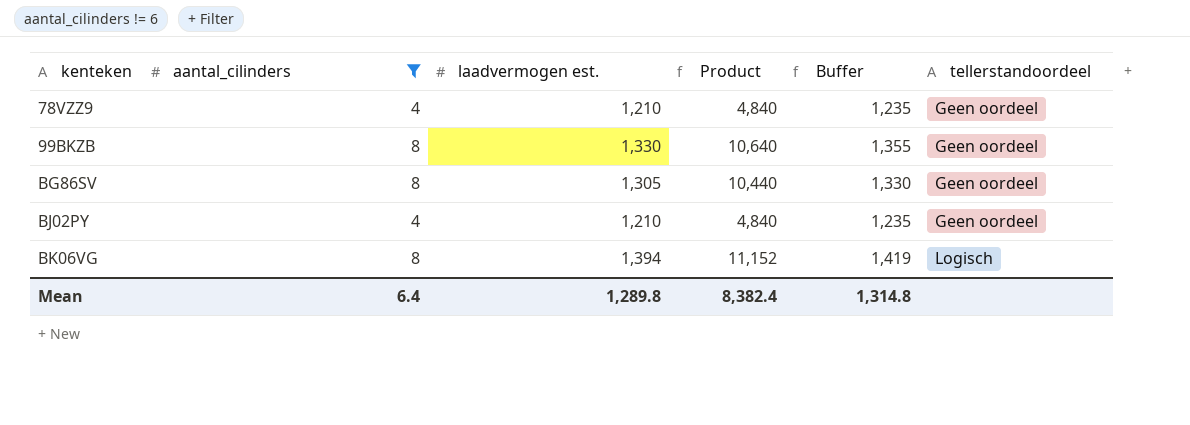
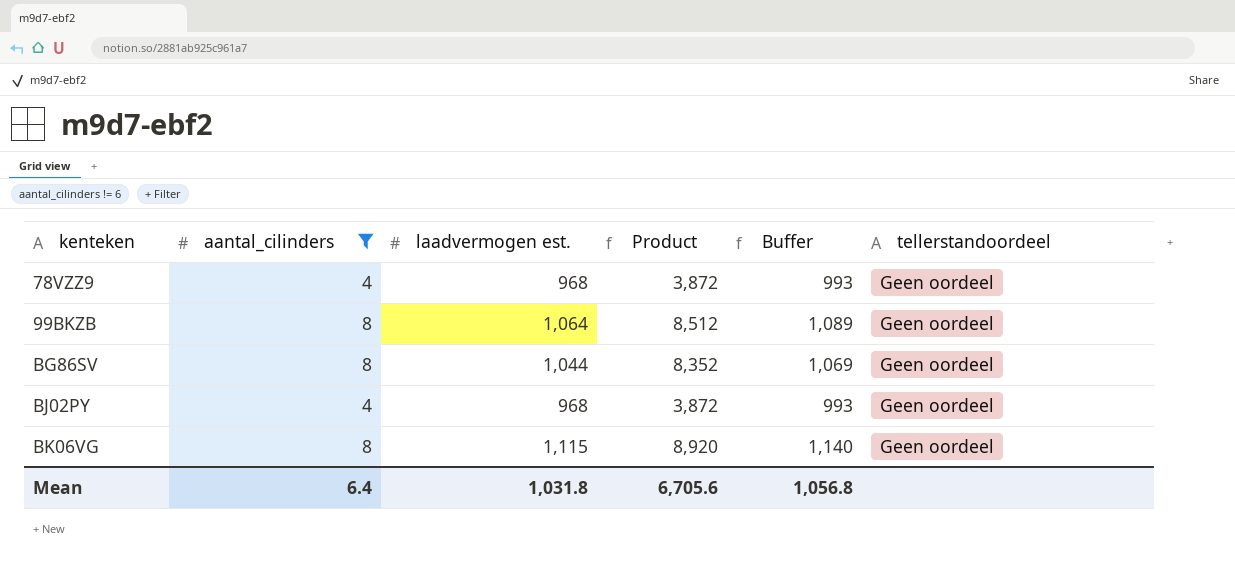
78VZZ9 | laadvermogen est.: 1,210 -> 968
78VZZ9 | Product: 4,840 -> 3,872
78VZZ9 | Buffer: 1,235 -> 993
99BKZB | laadvermogen est.: 1,330 -> 1,064
99BKZB | Product: 10,640 -> 8,512
99BKZB | Buffer: 1,355 -> 1,089
BG86SV | laadvermogen est.: 1,305 -> 1,044
BG86SV | Product: 10,440 -> 8,352
BG86SV | Buffer: 1,330 -> 1,069
BJ02PY | laadvermogen est.: 1,210 -> 968
BJ02PY | Product: 4,840 -> 3,872
BJ02PY | Buffer: 1,235 -> 993
BK06VG | laadvermogen est.: 1,394 -> 1,115
BK06VG | Product: 11,152 -> 8,920
BK06VG | Buffer: 1,419 -> 1,140
BK06VG | tellerstandoordeel: Logisch -> Geen oordeel
Mean | laadvermogen est.: 1,289.8 -> 1,031.8
Mean | Product: 8,382.4 -> 6,705.6
Mean | Buffer: 1,314.8 -> 1,056.8

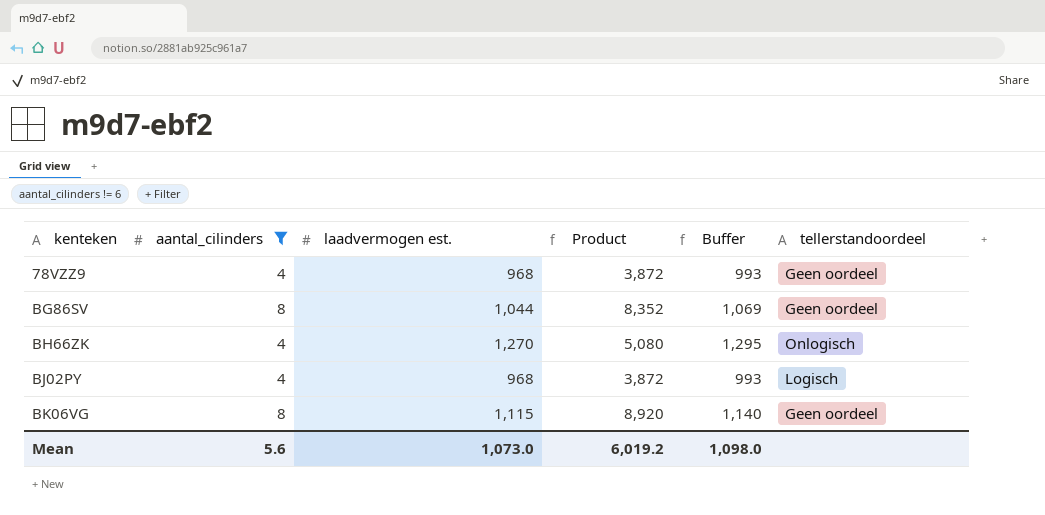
row 99BKZB: 8 | 1,064 | 8,512 | 1,089 | Geen oordeel -> none
row BH66ZK: none -> 4 | 1,270 | 5,080 | 1,295 | Onlogisch
BJ02PY | tellerstandoordeel: Geen oordeel -> Logisch
Mean | aantal_cilinders: 6.4 -> 5.6
Mean | laadvermogen est.: 1,031.8 -> 1,073.0
Mean | Product: 6,705.6 -> 6,019.2
Mean | Buffer: 1,056.8 -> 1,098.0

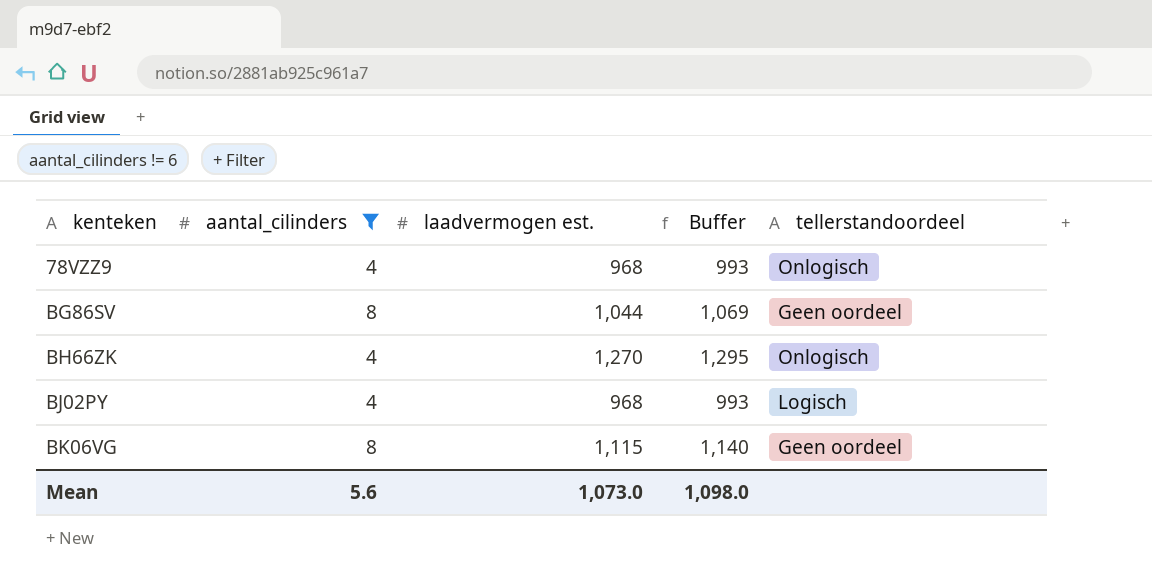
column Product | formula: [aantal_cilinders] * [laadvermogen est.] -> none
78VZZ9 | tellerstandoordeel: Geen oordeel -> Onlogisch

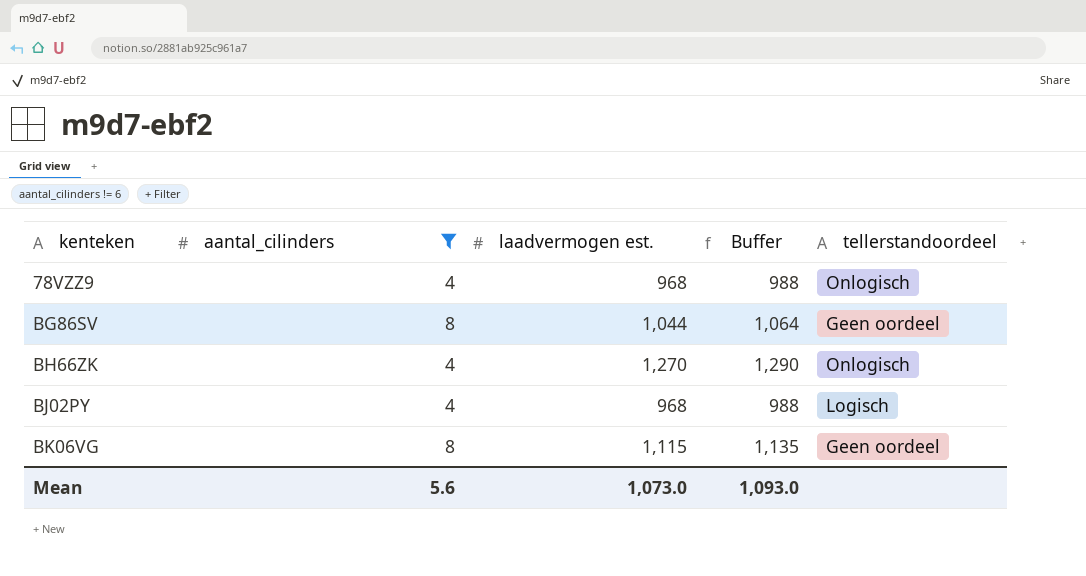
column Buffer | formula: [laadvermogen est.] + 25 -> [laadvermogen est.] + 20
Mean | Buffer: 1,098.0 -> 1,093.0

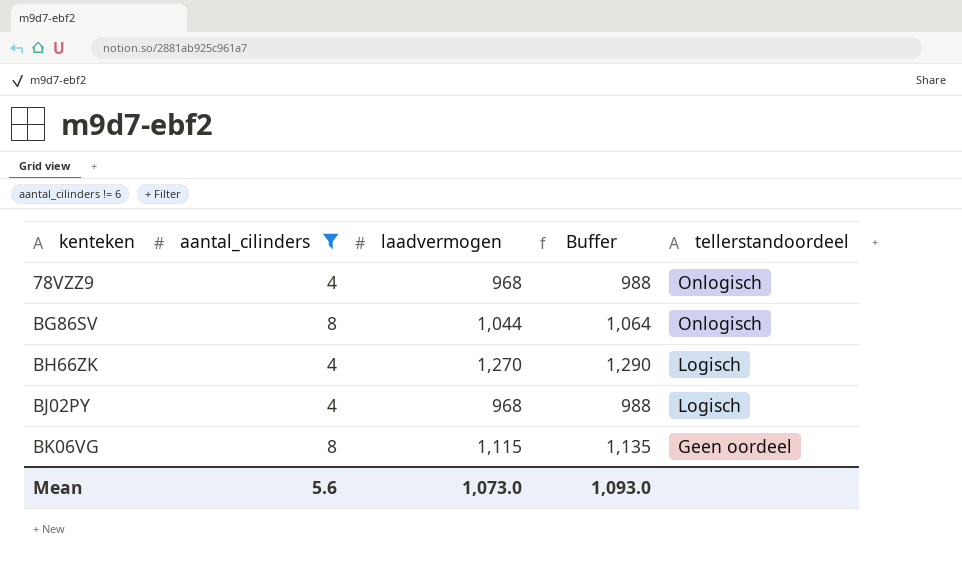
column name: laadvermogen est. -> laadvermogen
BG86SV | tellerstandoordeel: Geen oordeel -> Onlogisch
BH66ZK | tellerstandoordeel: Onlogisch -> Logisch

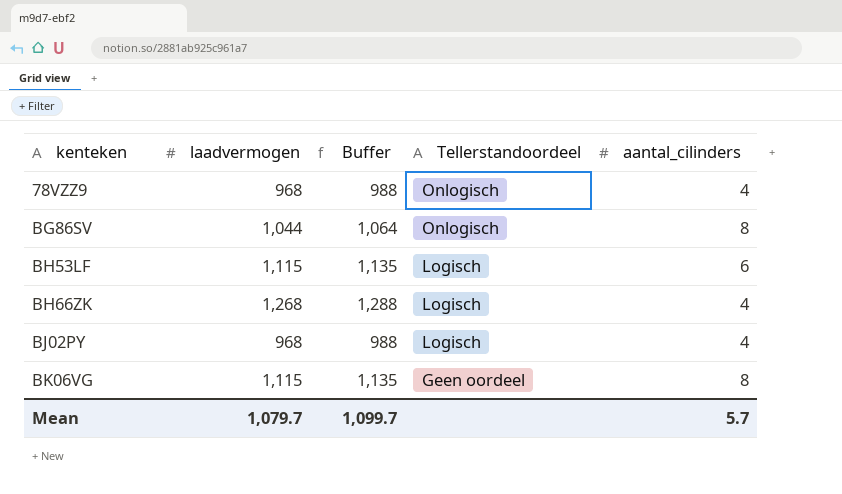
filter: aantal_cilinders != 6 -> none
column name: tellerstandoordeel -> Tellerstandoordeel
column aantal_cilinders | position: 2 -> 5
BH66ZK | laadvermogen: 1,270 -> 1,268
BH66ZK | Buffer: 1,290 -> 1,288
Mean | laadvermogen: 1,073.0 -> 1,079.7
Mean | Buffer: 1,093.0 -> 1,099.7
Mean | aantal_cilinders: 5.6 -> 5.7

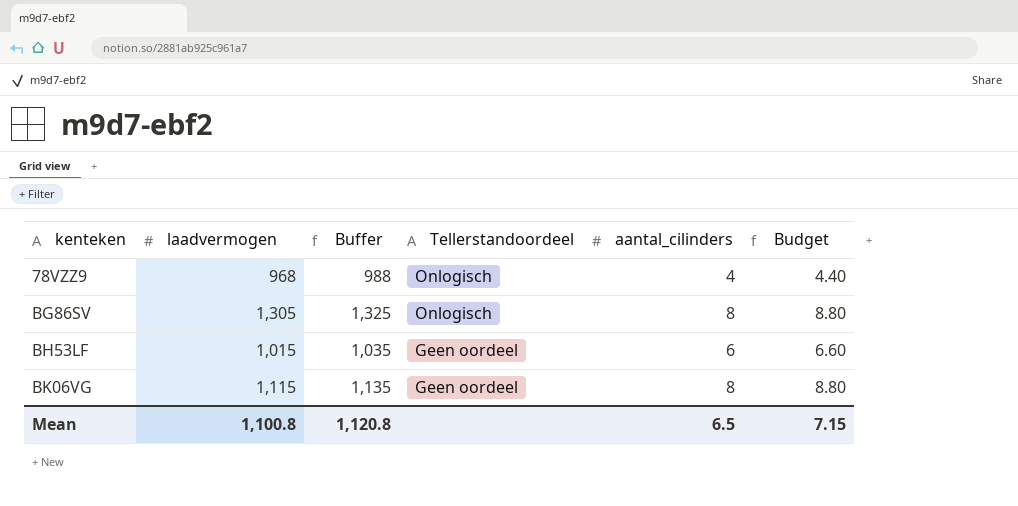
column Budget | formula: none -> [aantal_cilinders] * 1.1
row BH66ZK: 1,268 | 1,288 | Logisch | 4 -> none
row BJ02PY: 968 | 988 | Logisch | 4 -> none
BG86SV | laadvermogen: 1,044 -> 1,305
BG86SV | Buffer: 1,064 -> 1,325
BH53LF | laadvermogen: 1,115 -> 1,015
BH53LF | Buffer: 1,135 -> 1,035
BH53LF | Tellerstandoordeel: Logisch -> Geen oordeel
Mean | laadvermogen: 1,079.7 -> 1,100.8
Mean | Buffer: 1,099.7 -> 1,120.8
Mean | aantal_cilinders: 5.7 -> 6.5

